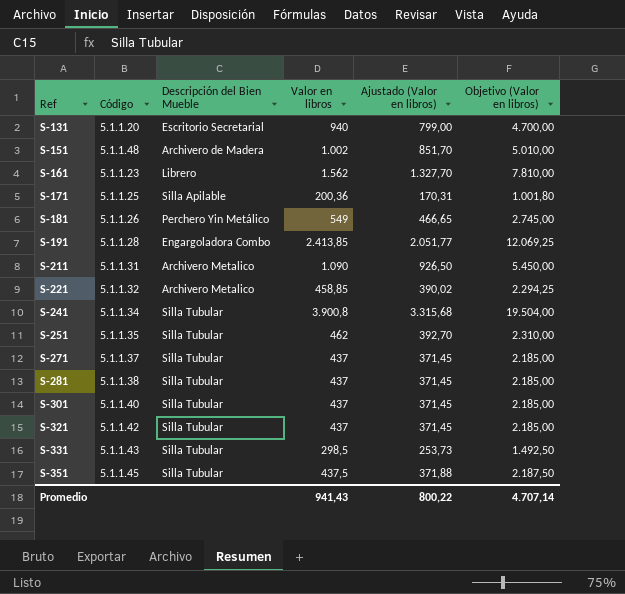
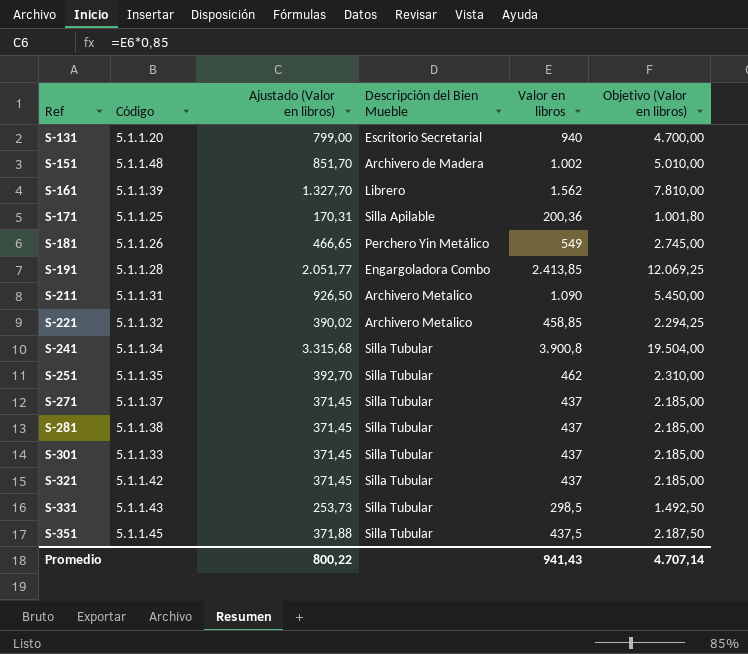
column Ajustado (Valor en libros) | position: 5 -> 3
S-161 | Código: 5.1.1.23 -> 5.1.1.39
S-301 | Código: 5.1.1.40 -> 5.1.1.33

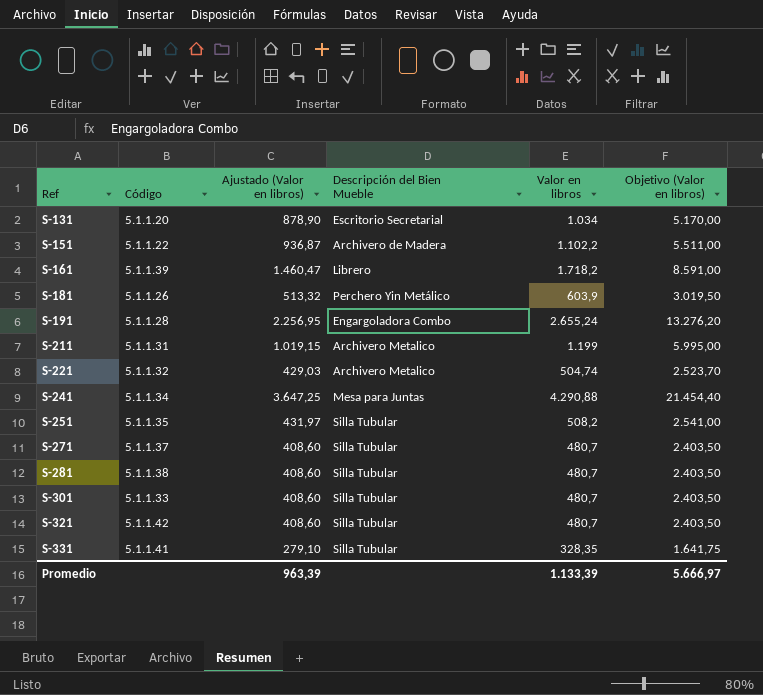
row S-171: 5.1.1.25 | 170,31 | Silla Apilable | 200,36 | 1.001,80 -> none
row S-351: 5.1.1.45 | 371,88 | Silla Tubular | 437,5 | 2.187,50 -> none
S-131 | Ajustado (Valor en libros): 799,00 -> 878,90
S-131 | Valor en libros: 940 -> 1.034
S-131 | Objetivo (Valor en libros): 4.700,00 -> 5.170,00
S-151 | Código: 5.1.1.48 -> 5.1.1.22
S-151 | Ajustado (Valor en libros): 851,70 -> 936,87
S-151 | Valor en libros: 1.002 -> 1.102,2
S-151 | Objetivo (Valor en libros): 5.010,00 -> 5.511,00
S-161 | Ajustado (Valor en libros): 1.327,70 -> 1.460,47
S-161 | Valor en libros: 1.562 -> 1.718,2
S-161 | Objetivo (Valor en libros): 7.810,00 -> 8.591,00
S-181 | Ajustado (Valor en libros): 466,65 -> 513,32
S-181 | Valor en libros: 549 -> 603,9
S-181 | Objetivo (Valor en libros): 2.745,00 -> 3.019,50
S-191 | Ajustado (Valor en libros): 2.051,77 -> 2.256,95
S-191 | Valor en libros: 2.413,85 -> 2.655,24
S-191 | Objetivo (Valor en libros): 12.069,25 -> 13.276,20
S-211 | Ajustado (Valor en libros): 926,50 -> 1.019,15
S-211 | Valor en libros: 1.090 -> 1.199
S-211 | Objetivo (Valor en libros): 5.450,00 -> 5.995,00
S-221 | Ajustado (Valor en libros): 390,02 -> 429,03
S-221 | Valor en libros: 458,85 -> 504,74
S-221 | Objetivo (Valor en libros): 2.294,25 -> 2.523,70
S-241 | Ajustado (Valor en libros): 3.315,68 -> 3.647,25
S-241 | Descripción del Bien Mueble: Silla Tubular -> Mesa para Juntas
S-241 | Valor en libros: 3.900,8 -> 4.290,88
S-241 | Objetivo (Valor en libros): 19.504,00 -> 21.454,40
S-251 | Ajustado (Valor en libros): 392,70 -> 431,97
S-251 | Valor en libros: 462 -> 508,2
S-251 | Objetivo (Valor en libros): 2.310,00 -> 2.541,00
S-271 | Ajustado (Valor en libros): 371,45 -> 408,60
S-271 | Valor en libros: 437 -> 480,7
S-271 | Objetivo (Valor en libros): 2.185,00 -> 2.403,50
S-281 | Ajustado (Valor en libros): 371,45 -> 408,60
S-281 | Valor en libros: 437 -> 480,7
S-281 | Objetivo (Valor en libros): 2.185,00 -> 2.403,50
S-301 | Ajustado (Valor en libros): 371,45 -> 408,60
S-301 | Valor en libros: 437 -> 480,7
S-301 | Objetivo (Valor en libros): 2.185,00 -> 2.403,50
S-321 | Ajustado (Valor en libros): 371,45 -> 408,60
S-321 | Valor en libros: 437 -> 480,7
S-321 | Objetivo (Valor en libros): 2.185,00 -> 2.403,50
S-331 | Código: 5.1.1.43 -> 5.1.1.41
S-331 | Ajustado (Valor en libros): 253,73 -> 279,10
S-331 | Valor en libros: 298,5 -> 328,35
S-331 | Objetivo (Valor en libros): 1.492,50 -> 1.641,75
Promedio | Ajustado (Valor en libros): 800,22 -> 963,39
Promedio | Valor en libros: 941,43 -> 1.133,39
Promedio | Objetivo (Valor en libros): 4.707,14 -> 5.666,97

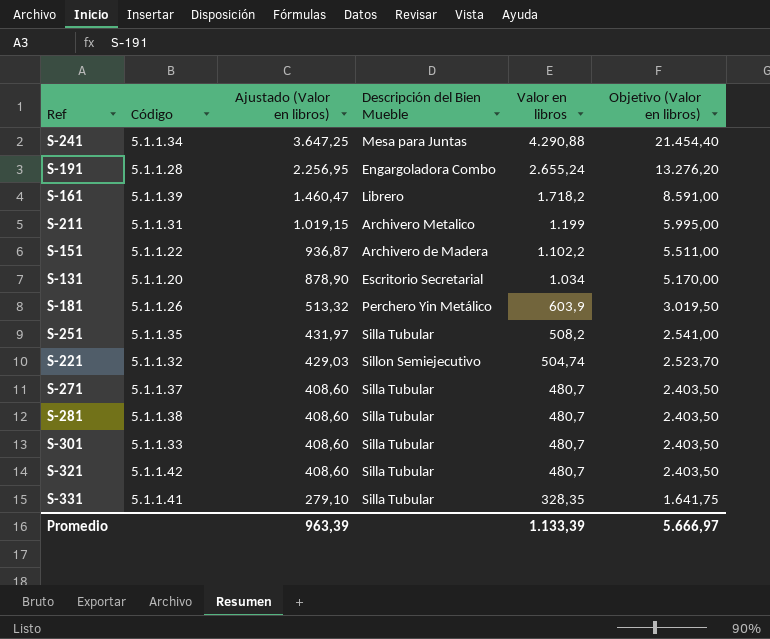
row order: Ref ascending -> Ajustado (Valor en libros) descending
S-221 | Descripción del Bien Mueble: Archivero Metalico -> Sillon Semiejecutivo

